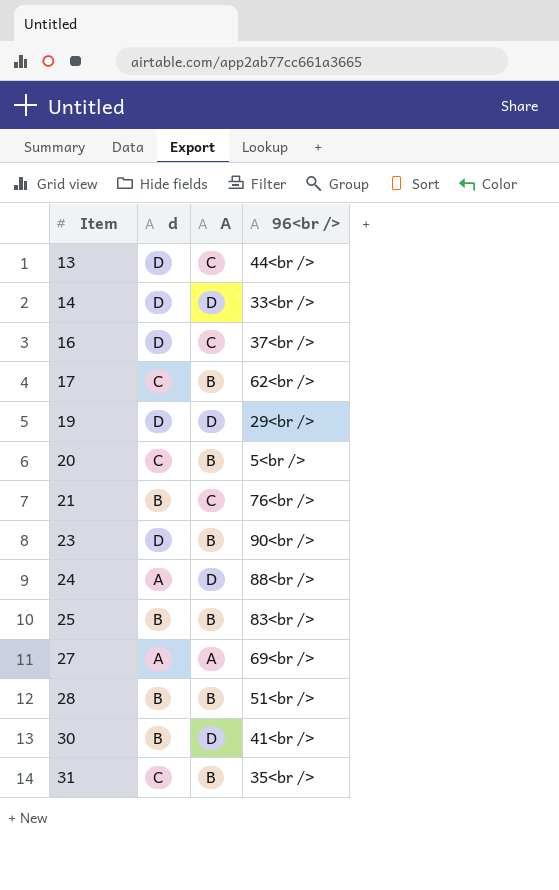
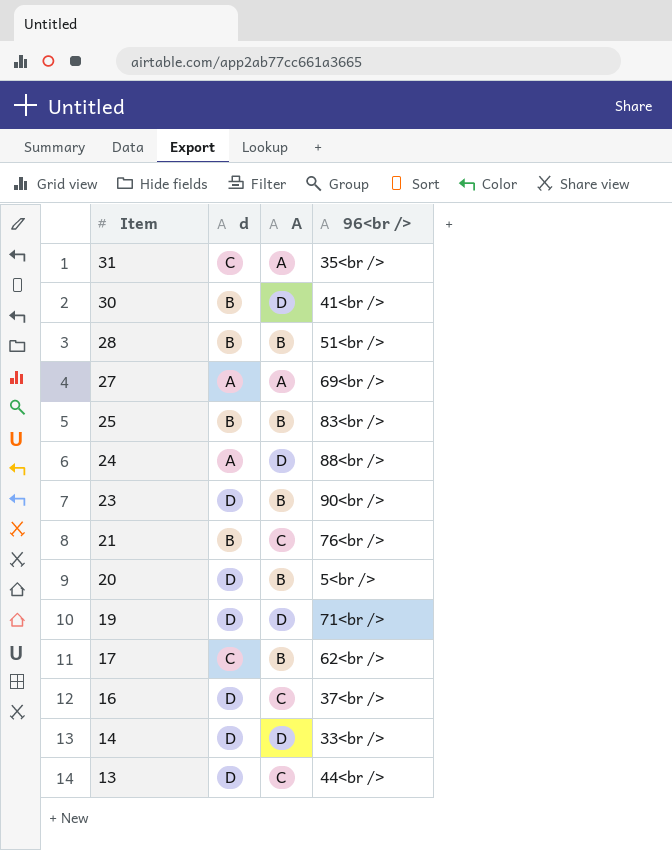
row order: Item ascending -> Item descending
31 | A: B -> A
20 | d: C -> D
19 | 96<br />: 29<br /> -> 71<br />

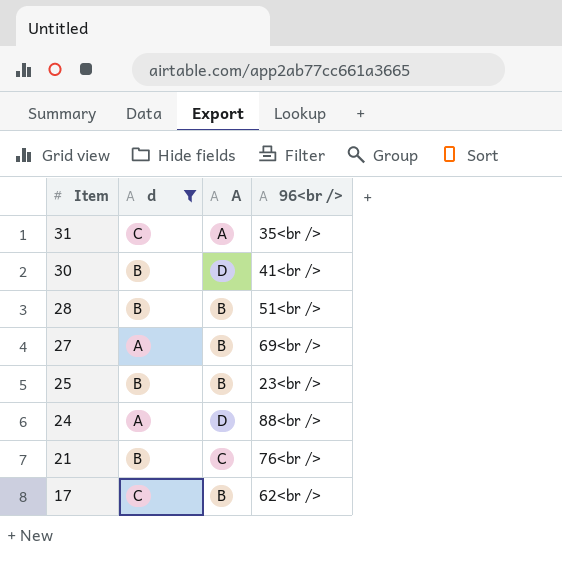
filter: none -> d != D
27 | A: A -> B
25 | 96<br />: 83<br /> -> 23<br />

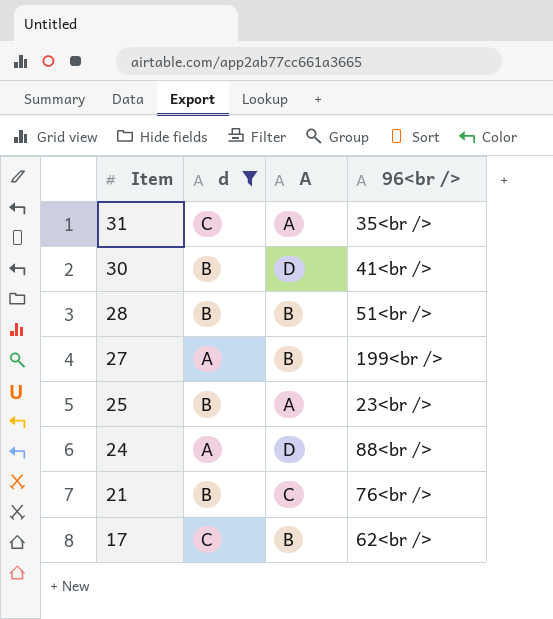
27 | 96<br />: 69<br /> -> 199<br />
25 | A: B -> A

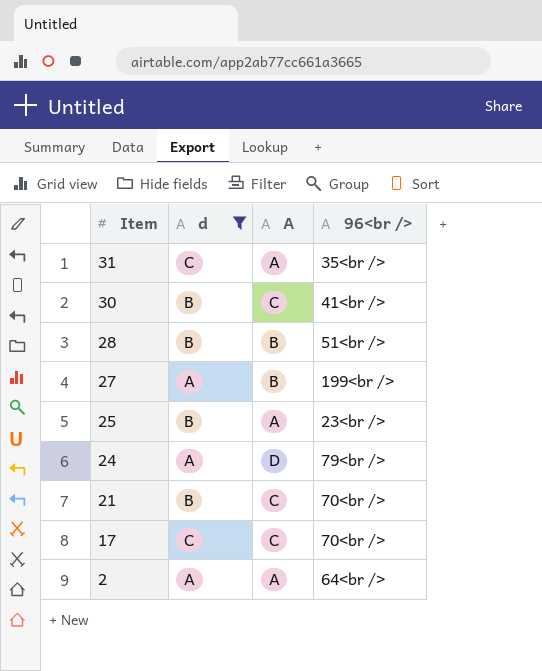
30 | A: D -> C
24 | 96<br />: 88<br /> -> 79<br />
21 | 96<br />: 76<br /> -> 70<br />
17 | A: B -> C
17 | 96<br />: 62<br /> -> 70<br />
row 2: none -> A | A | 64<br />

